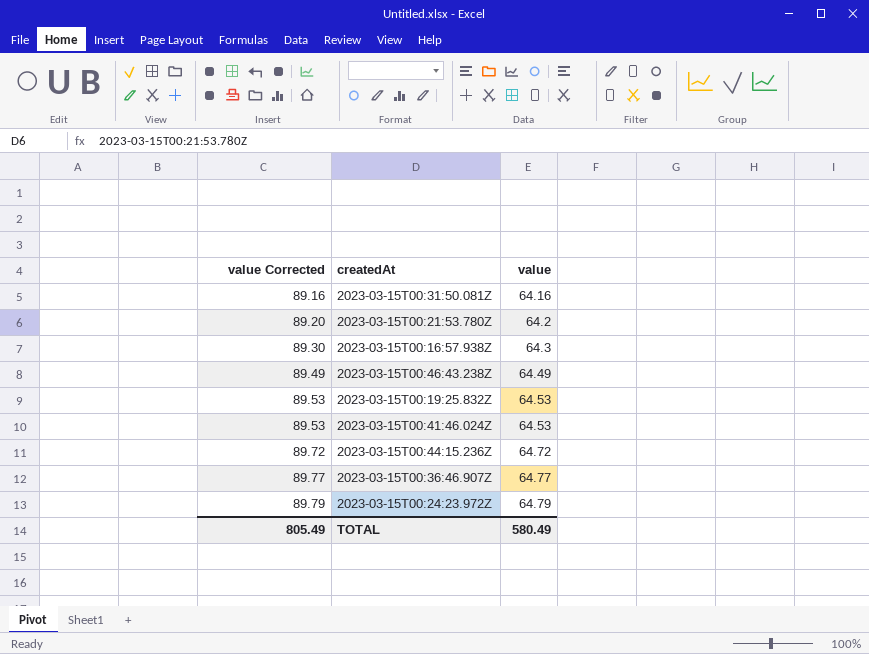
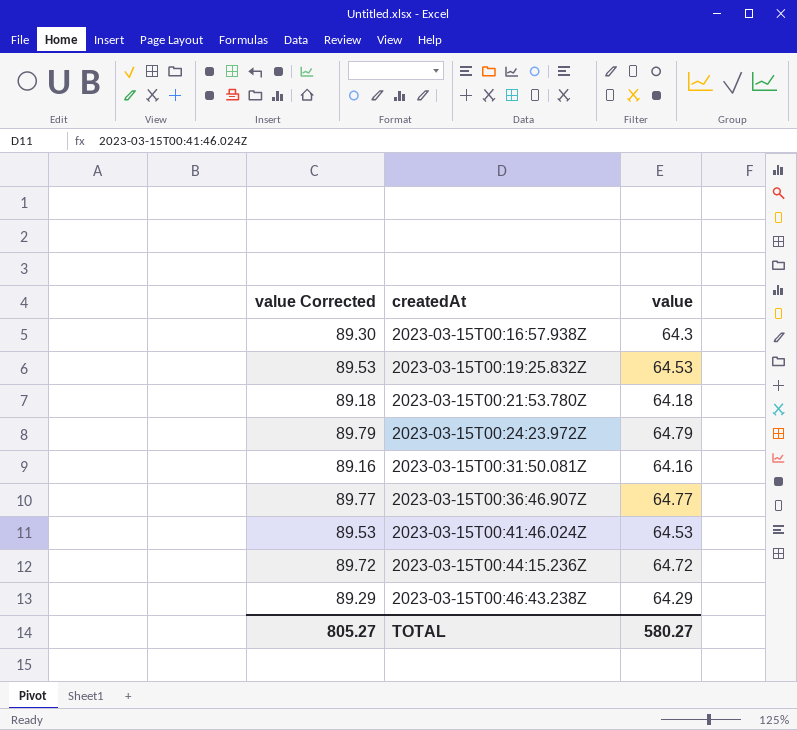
row order: value Corrected ascending -> createdAt ascending
2023-03-15T00:21:53.780Z | value Corrected: 89.20 -> 89.18
2023-03-15T00:21:53.780Z | value: 64.2 -> 64.18
2023-03-15T00:46:43.238Z | value Corrected: 89.49 -> 89.29
2023-03-15T00:46:43.238Z | value: 64.49 -> 64.29
TOTAL | value Corrected: 805.49 -> 805.27
TOTAL | value: 580.49 -> 580.27

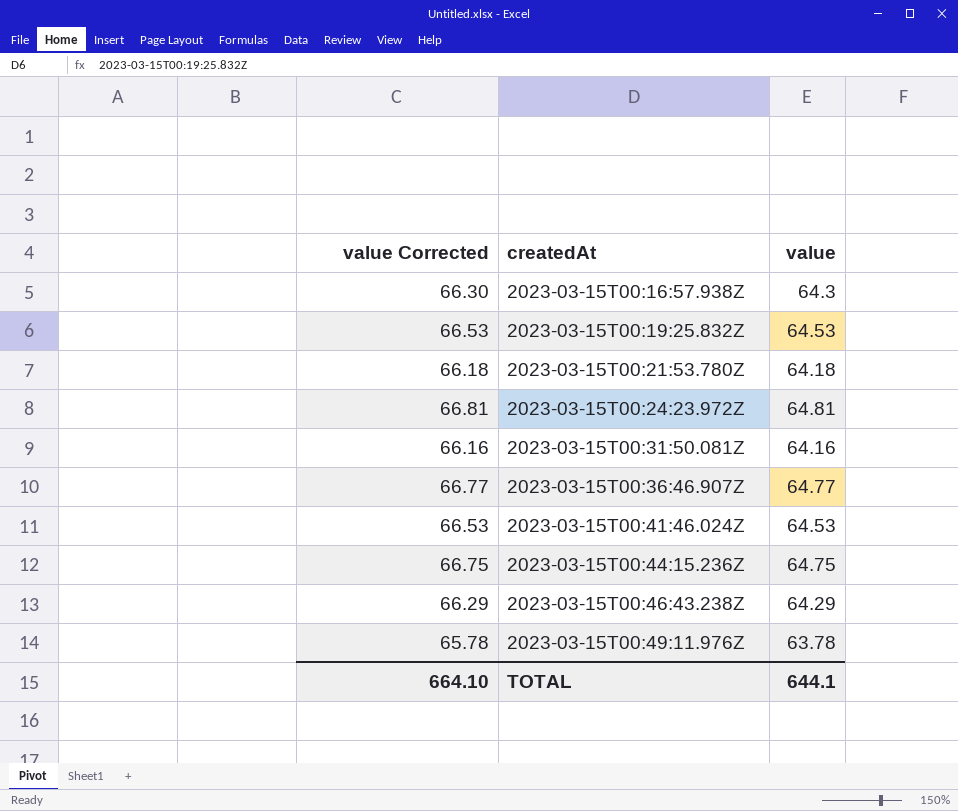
column value Corrected | formula: [value] + 25 -> [value] + 2
2023-03-15T00:24:23.972Z | value: 64.79 -> 64.81
2023-03-15T00:44:15.236Z | value: 64.72 -> 64.75
row 2023-03-15T00:49:11.976Z: none -> 65.78 | 63.78
TOTAL | value Corrected: 805.27 -> 664.10
TOTAL | value: 580.27 -> 644.1

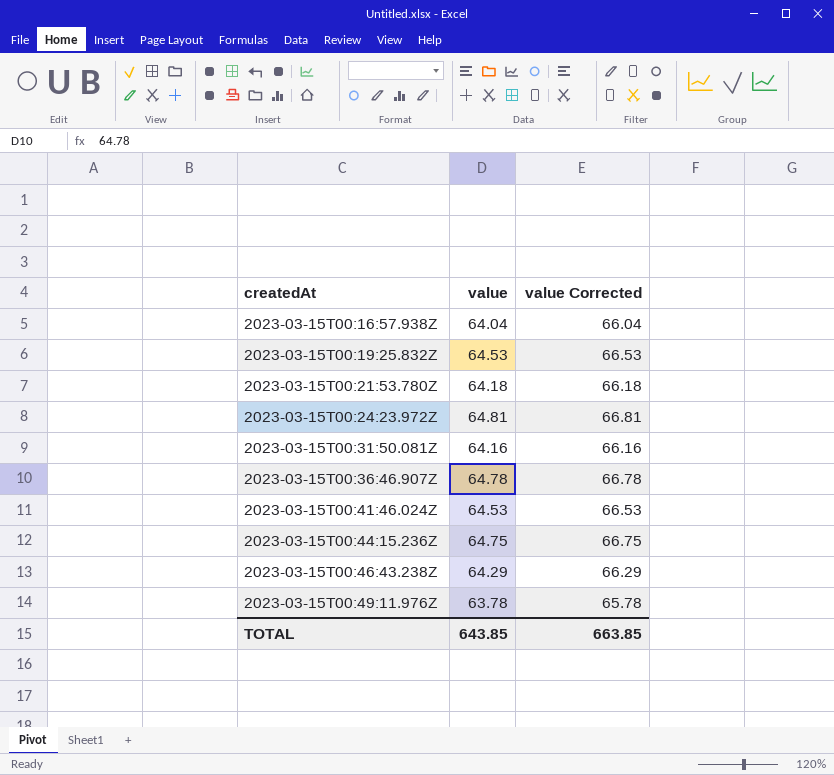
column value Corrected | position: 1 -> 3
2023-03-15T00:16:57.938Z | value: 64.3 -> 64.04
2023-03-15T00:16:57.938Z | value Corrected: 66.30 -> 66.04
2023-03-15T00:36:46.907Z | value: 64.77 -> 64.78
2023-03-15T00:36:46.907Z | value Corrected: 66.77 -> 66.78
TOTAL | value: 644.1 -> 643.85
TOTAL | value Corrected: 664.10 -> 663.85

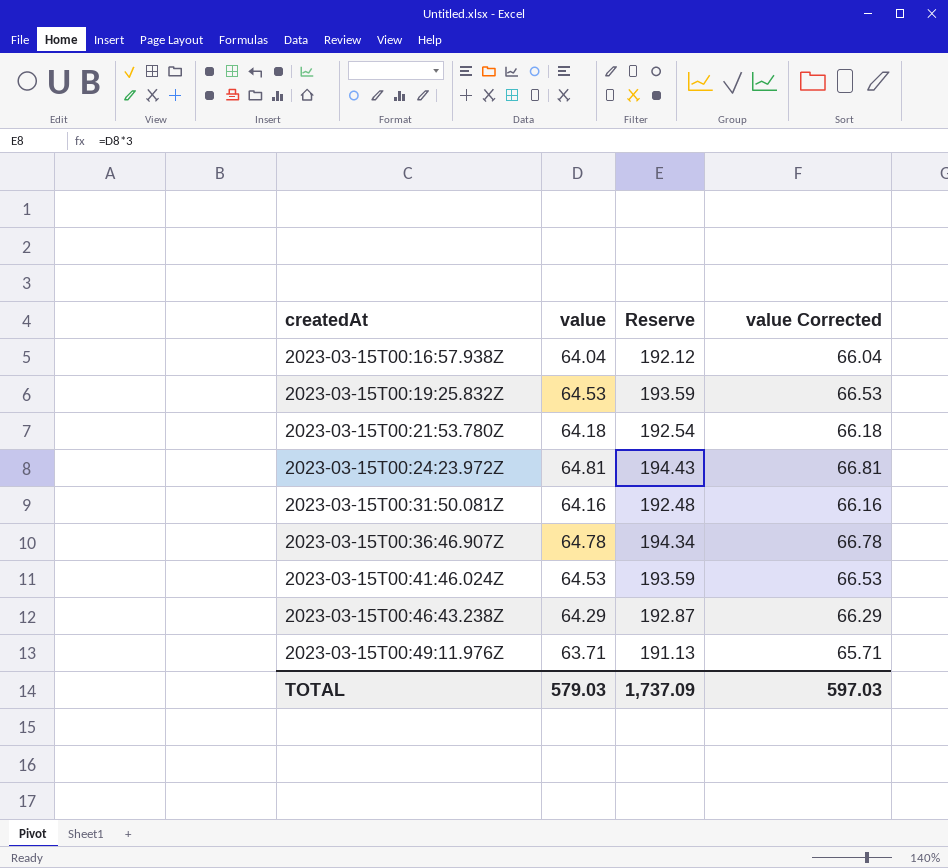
column Reserve | formula: none -> [value] * 3
row 2023-03-15T00:44:15.236Z: 64.75 | 66.75 -> none
2023-03-15T00:49:11.976Z | value: 63.78 -> 63.71
2023-03-15T00:49:11.976Z | value Corrected: 65.78 -> 65.71
TOTAL | value: 643.85 -> 579.03
TOTAL | value Corrected: 663.85 -> 597.03

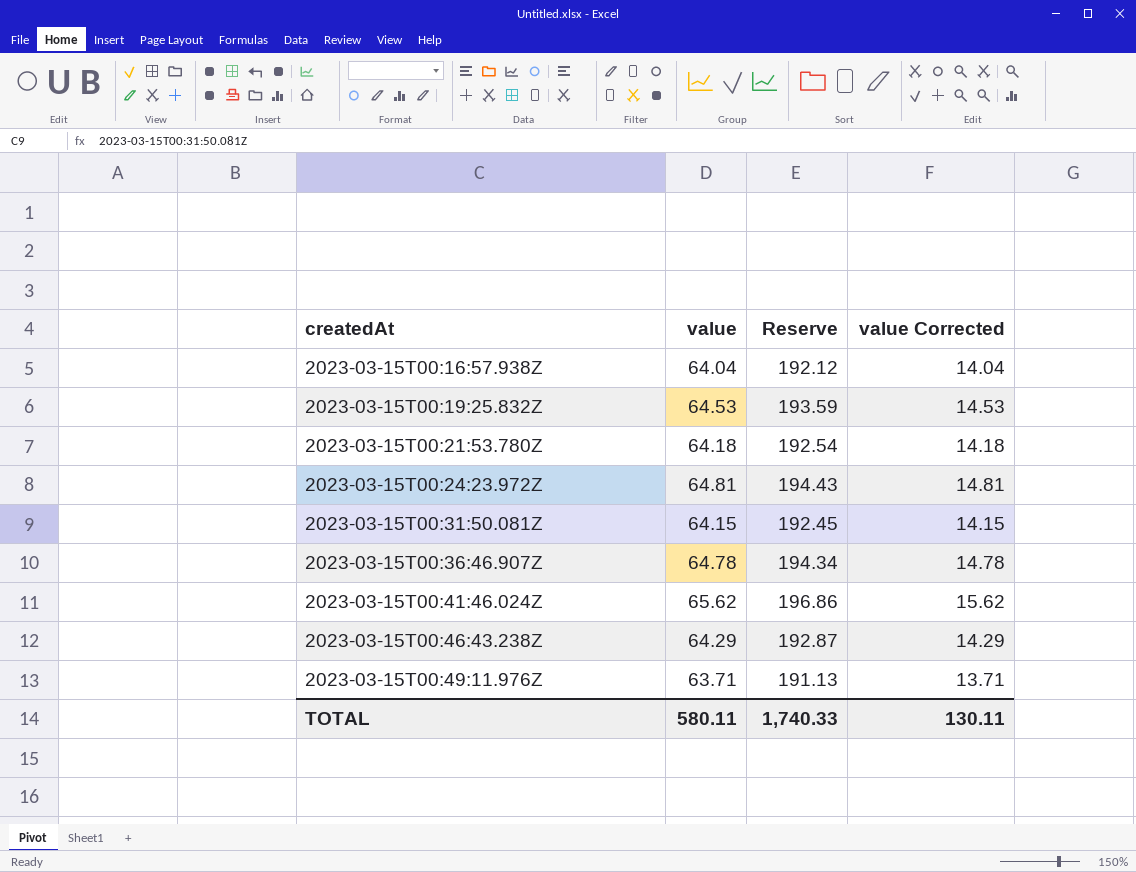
column value Corrected | formula: [value] + 2 -> [value] - 50
2023-03-15T00:31:50.081Z | value: 64.16 -> 64.15
2023-03-15T00:31:50.081Z | Reserve: 192.48 -> 192.45
2023-03-15T00:41:46.024Z | value: 64.53 -> 65.62
2023-03-15T00:41:46.024Z | Reserve: 193.59 -> 196.86
TOTAL | value: 579.03 -> 580.11
TOTAL | Reserve: 1,737.09 -> 1,740.33
TOTAL | value Corrected: 597.03 -> 130.11

